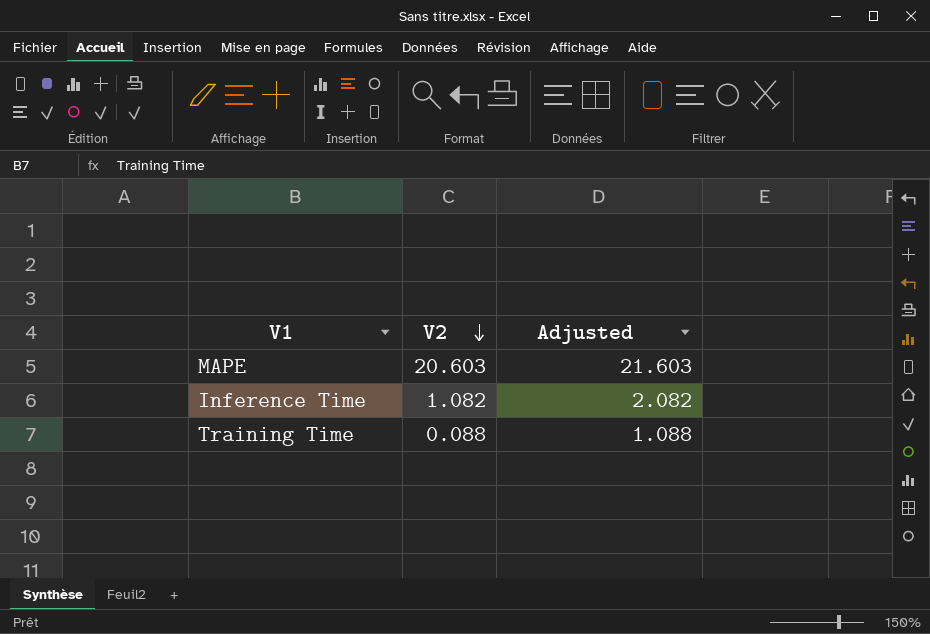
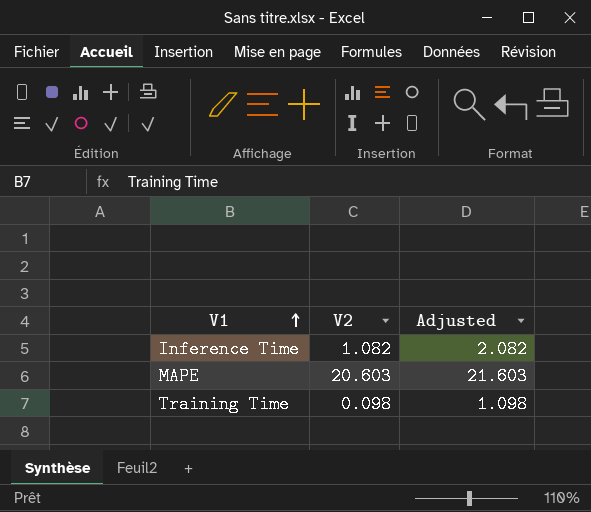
row order: V2 descending -> V1 ascending
Training Time | V2: 0.088 -> 0.098
Training Time | Adjusted: 1.088 -> 1.098

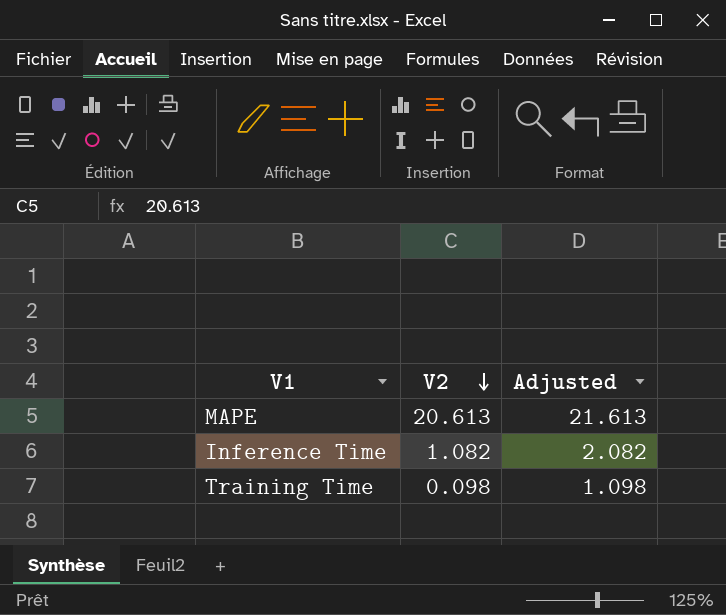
row order: V1 ascending -> V2 descending
MAPE | V2: 20.603 -> 20.613
MAPE | Adjusted: 21.603 -> 21.613

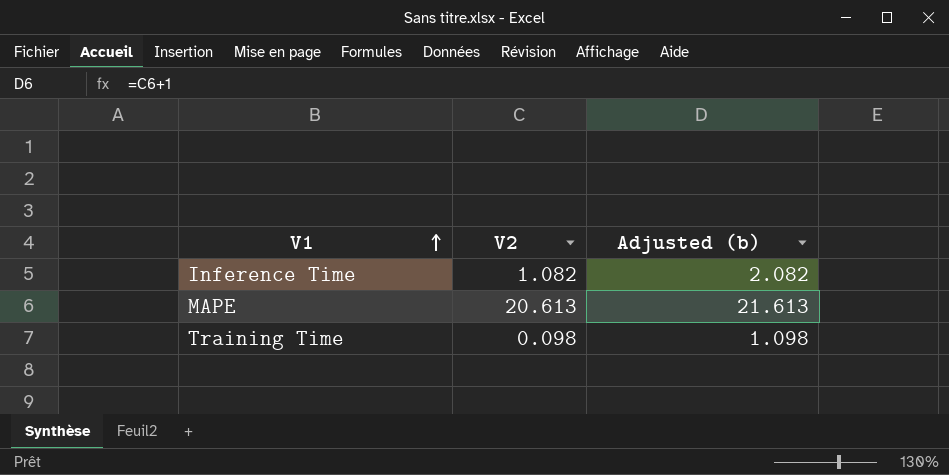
row order: V2 descending -> V1 ascending
column name: Adjusted -> Adjusted (b)

